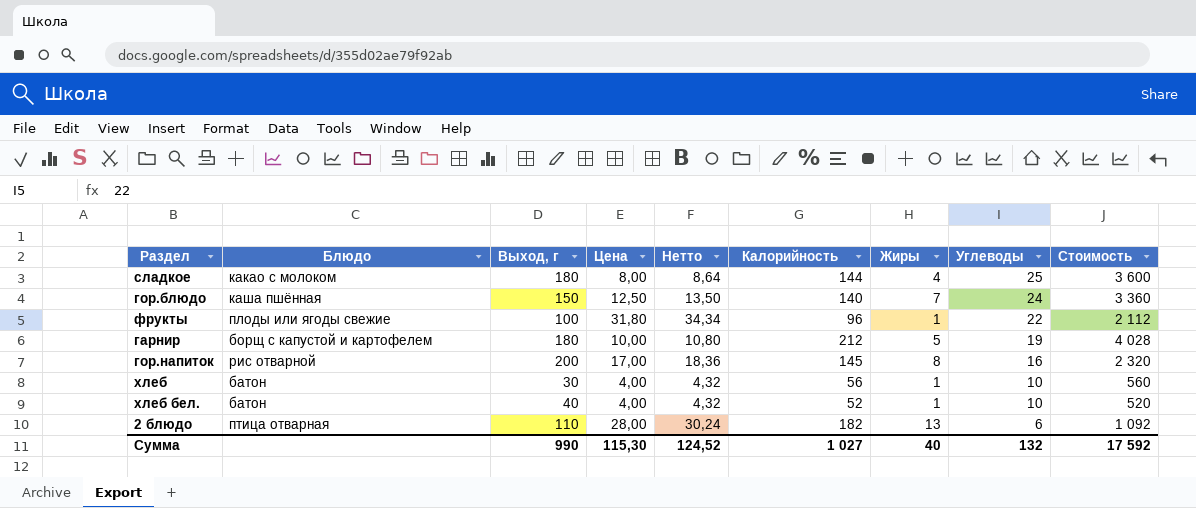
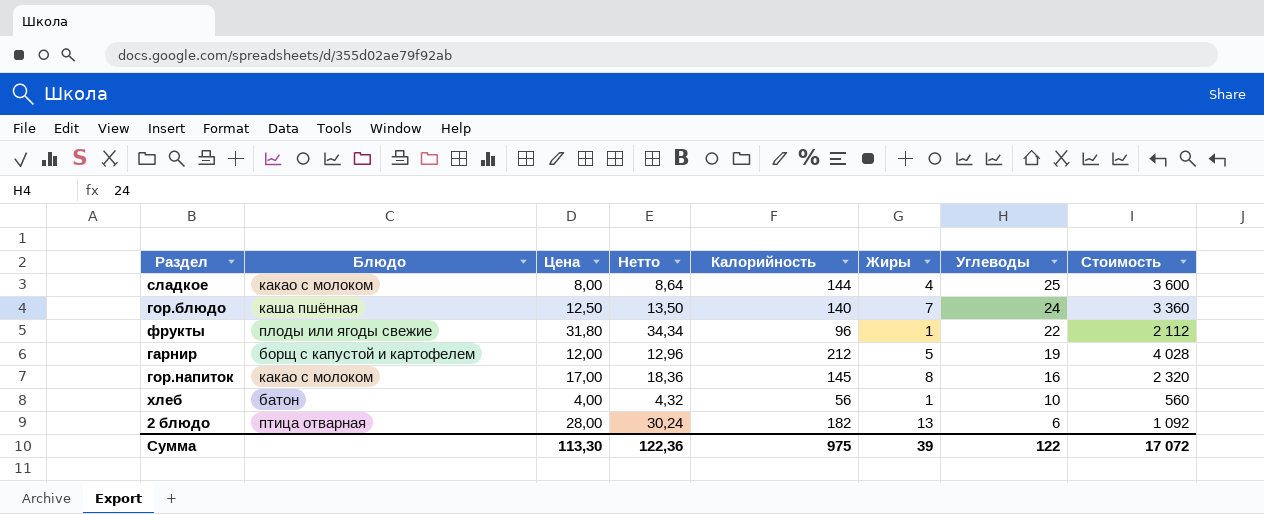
column Выход, г | position: 3 -> none
row хлеб бел.: батон | 40 | 4,00 | 4,32 | 52 | 1 | 10 | 520 -> none
гарнир | Цена: 10,00 -> 12,00
гарнир | Нетто: 10,80 -> 12,96
гор.напиток | Блюдо: рис отварной -> какао с молоком
Сумма | Цена: 115,30 -> 113,30
Сумма | Нетто: 124,52 -> 122,36
Сумма | Калорийность: 1 027 -> 975
Сумма | Жиры: 40 -> 39
Сумма | Углеводы: 132 -> 122
Сумма | Стоимость: 17 592 -> 17 072

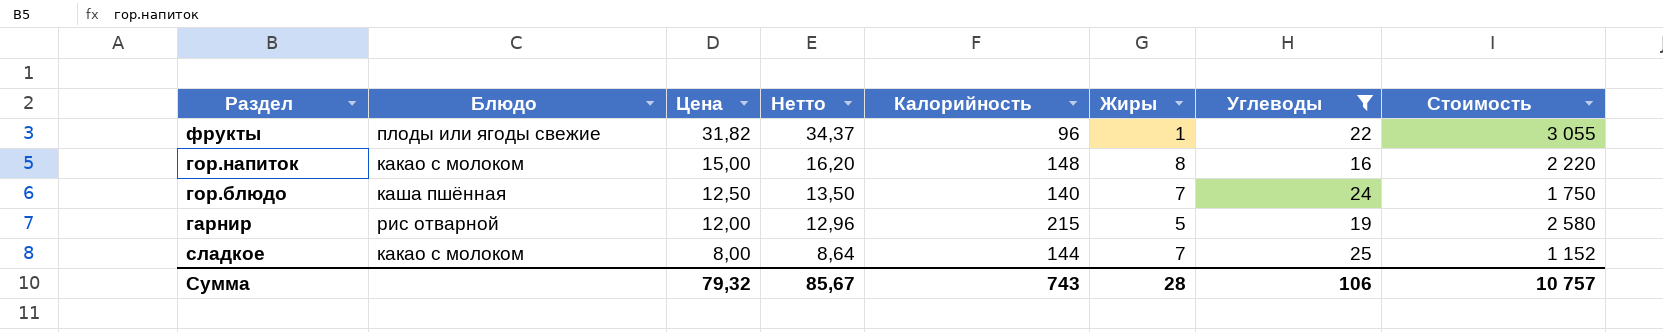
filter: none -> Углеводы >= 16
row order: Углеводы descending -> Цена descending
column Стоимость | formula: [Калорийность] * [Углеводы] -> [Цена] * [Калорийность]
фрукты | Цена: 31,80 -> 31,82
фрукты | Нетто: 34,34 -> 34,37
гор.напиток | Цена: 17,00 -> 15,00
гор.напиток | Нетто: 18,36 -> 16,20
гор.напиток | Калорийность: 145 -> 148
гарнир | Блюдо: борщ с капустой и картофелем -> рис отварной
гарнир | Калорийность: 212 -> 215
сладкое | Жиры: 4 -> 7
Сумма | Цена: 113,30 -> 79,32
Сумма | Нетто: 122,36 -> 85,67
Сумма | Калорийность: 975 -> 743
Сумма | Жиры: 39 -> 28
Сумма | Углеводы: 122 -> 106
Сумма | Стоимость: 17 072 -> 10 757

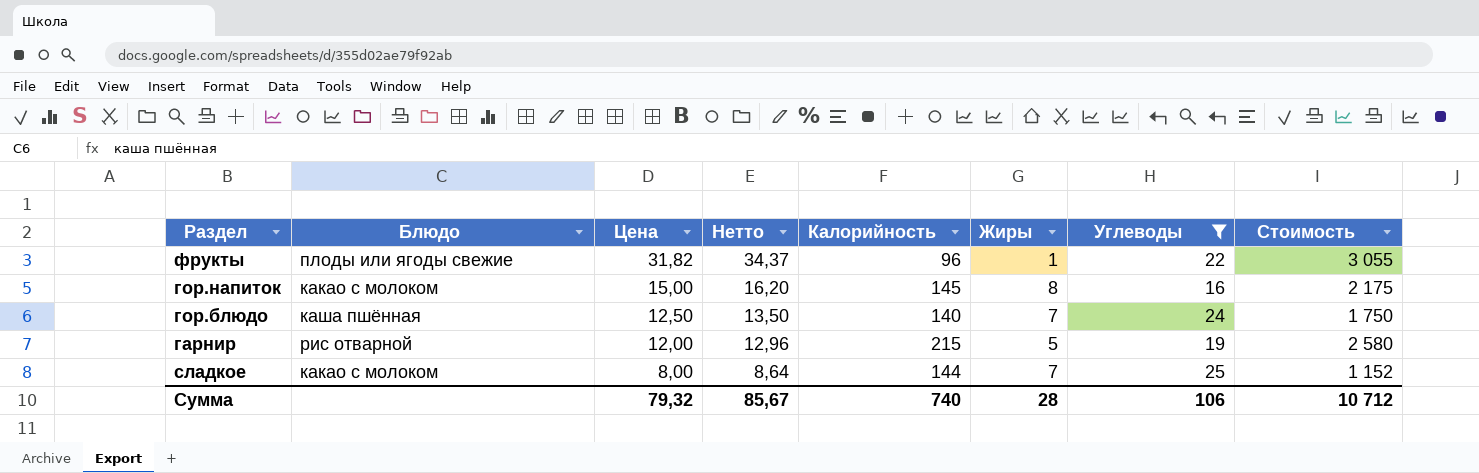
гор.напиток | Калорийность: 148 -> 145
гор.напиток | Стоимость: 2 220 -> 2 175
Сумма | Калорийность: 743 -> 740
Сумма | Стоимость: 10 757 -> 10 712

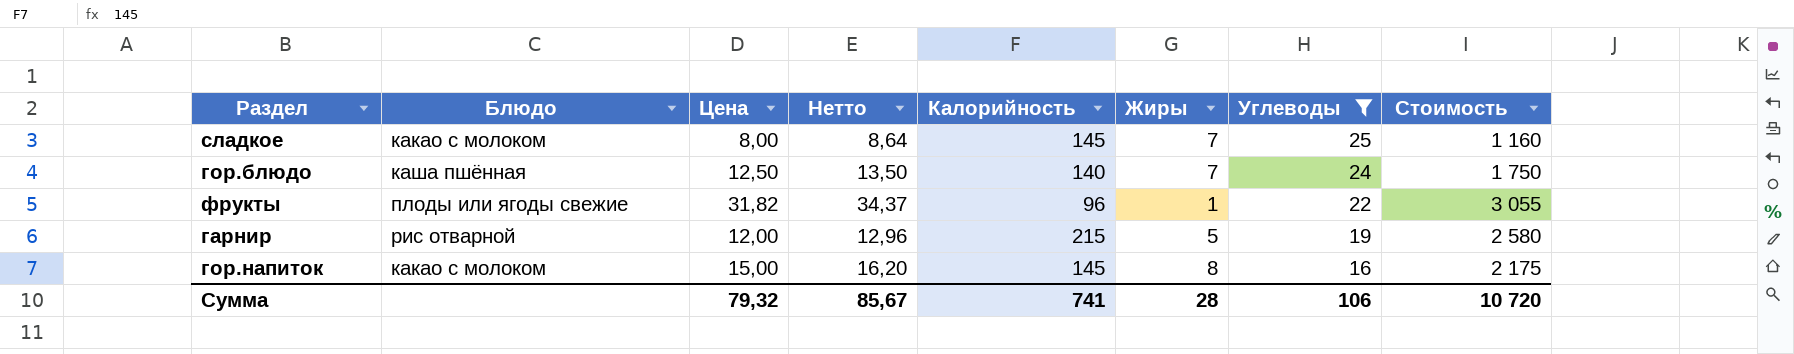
row order: Цена descending -> Углеводы descending
сладкое | Калорийность: 144 -> 145
сладкое | Стоимость: 1 152 -> 1 160
Сумма | Калорийность: 740 -> 741
Сумма | Стоимость: 10 712 -> 10 720

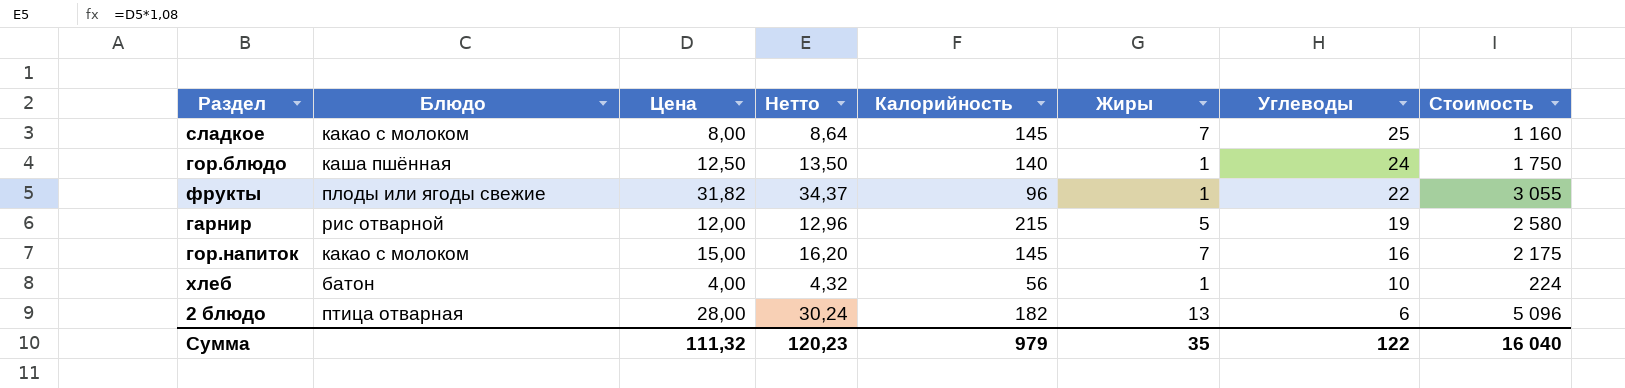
filter: Углеводы >= 16 -> none
гор.блюдо | Жиры: 7 -> 1
гор.напиток | Жиры: 8 -> 7
Сумма | Цена: 79,32 -> 111,32
Сумма | Нетто: 85,67 -> 120,23
Сумма | Калорийность: 741 -> 979
Сумма | Жиры: 28 -> 35
Сумма | Углеводы: 106 -> 122
Сумма | Стоимость: 10 720 -> 16 040

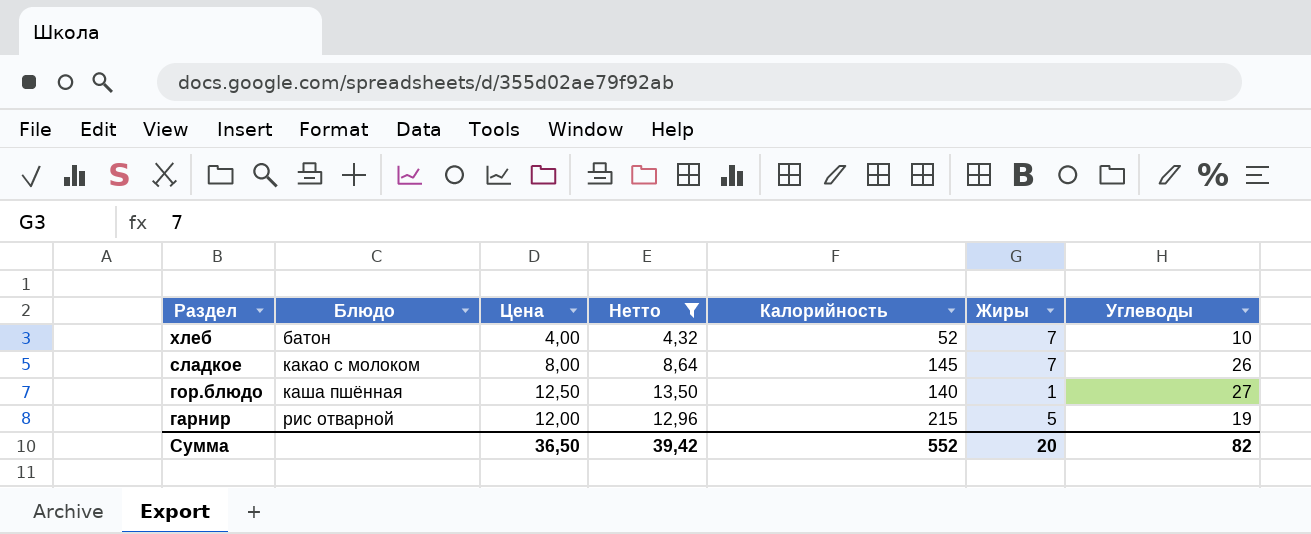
filter: none -> Нетто <= 13,50
row order: Углеводы descending -> Раздел descending
column Стоимость | formula: [Цена] * [Калорийность] -> none
хлеб | Калорийность: 56 -> 52
хлеб | Жиры: 1 -> 7
сладкое | Углеводы: 25 -> 26
гор.блюдо | Углеводы: 24 -> 27
Сумма | Цена: 111,32 -> 36,50
Сумма | Нетто: 120,23 -> 39,42
Сумма | Калорийность: 979 -> 552
Сумма | Жиры: 35 -> 20
Сумма | Углеводы: 122 -> 82

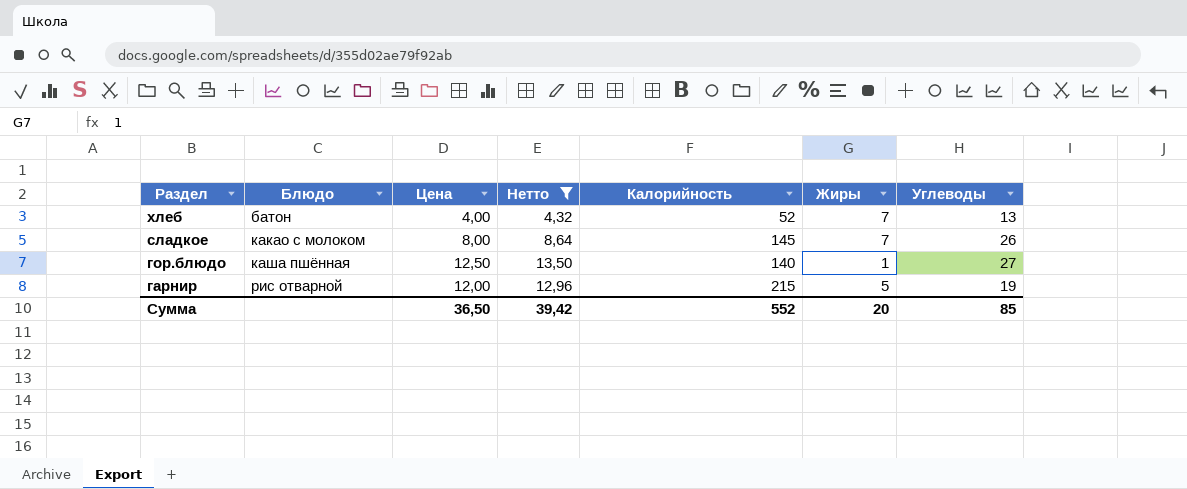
хлеб | Углеводы: 10 -> 13
Сумма | Углеводы: 82 -> 85

